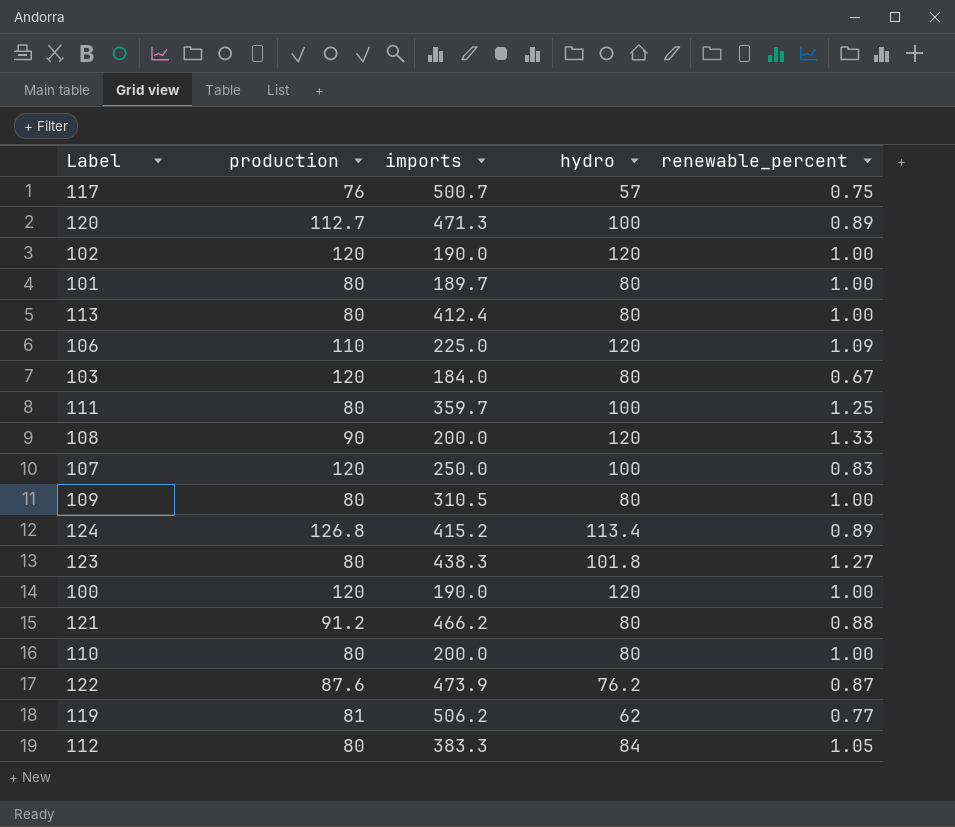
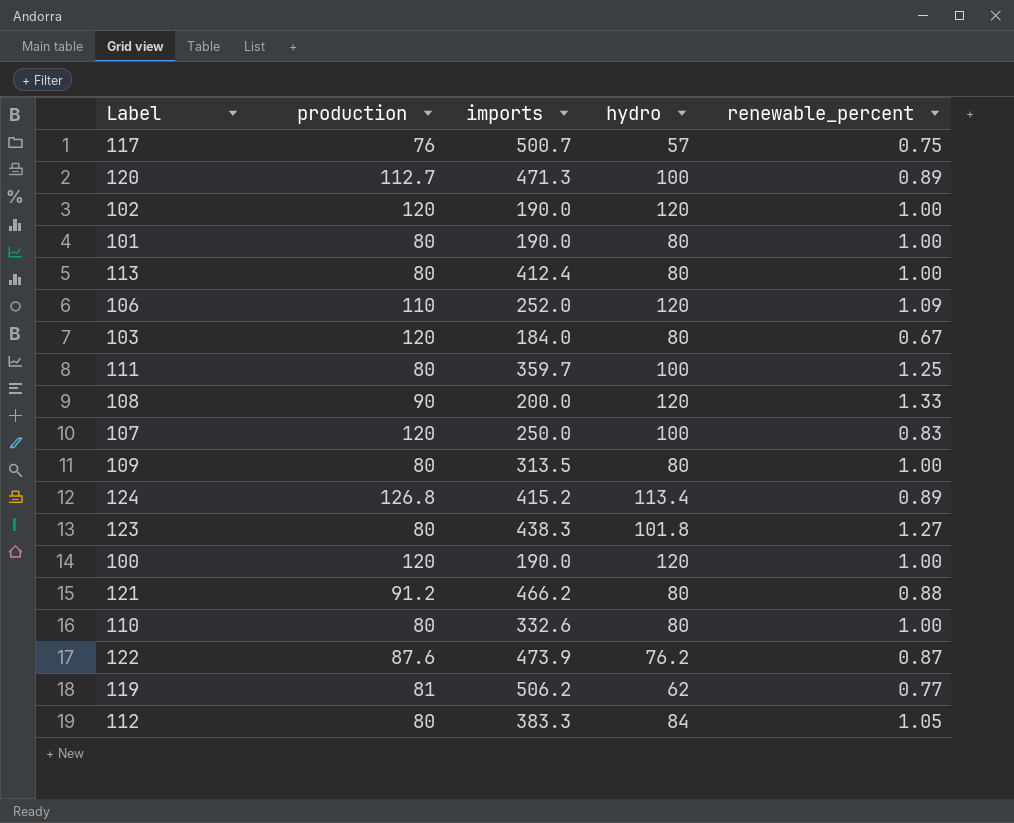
101 | imports: 189.7 -> 190.0
106 | imports: 225.0 -> 252.0
109 | imports: 310.5 -> 313.5
110 | imports: 200.0 -> 332.6

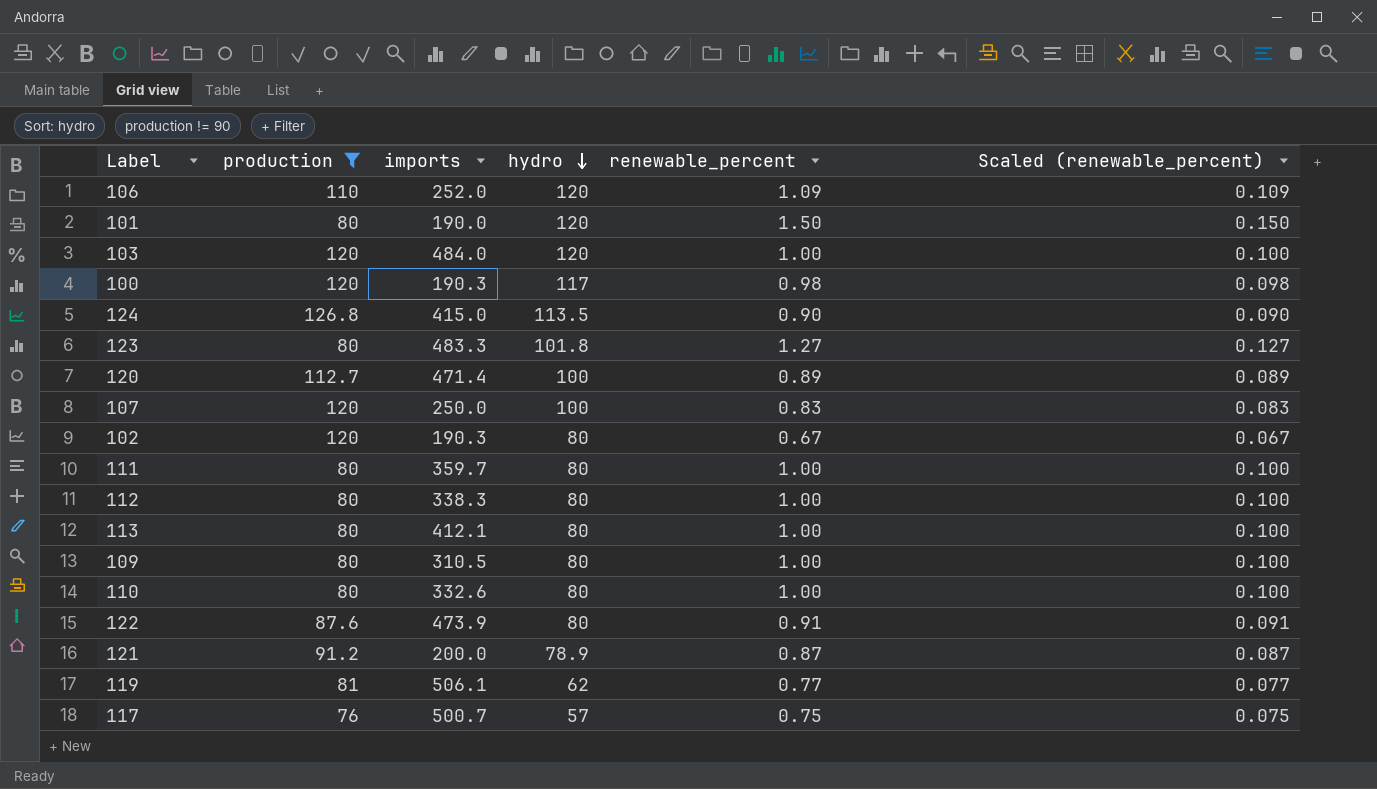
filter: none -> production != 90
row order: none -> hydro descending
column Scaled (renewable_percent) | formula: none -> [renewable_percent] * 0.1
101 | hydro: 80 -> 120
101 | renewable_percent: 1.00 -> 1.50
103 | imports: 184.0 -> 484.0
103 | hydro: 80 -> 120
103 | renewable_percent: 0.67 -> 1.00
100 | imports: 190.0 -> 190.3
100 | hydro: 120 -> 117
100 | renewable_percent: 1.00 -> 0.98
124 | imports: 415.2 -> 415.0
124 | hydro: 113.4 -> 113.5
124 | renewable_percent: 0.89 -> 0.90
123 | imports: 438.3 -> 483.3
120 | imports: 471.3 -> 471.4
102 | imports: 190.0 -> 190.3
102 | hydro: 120 -> 80
102 | renewable_percent: 1.00 -> 0.67
111 | hydro: 100 -> 80
111 | renewable_percent: 1.25 -> 1.00
112 | imports: 383.3 -> 338.3
112 | hydro: 84 -> 80
112 | renewable_percent: 1.05 -> 1.00
113 | imports: 412.4 -> 412.1
109 | imports: 313.5 -> 310.5
122 | hydro: 76.2 -> 80
122 | renewable_percent: 0.87 -> 0.91
121 | imports: 466.2 -> 200.0
121 | hydro: 80 -> 78.9
121 | renewable_percent: 0.88 -> 0.87
119 | imports: 506.2 -> 506.1

